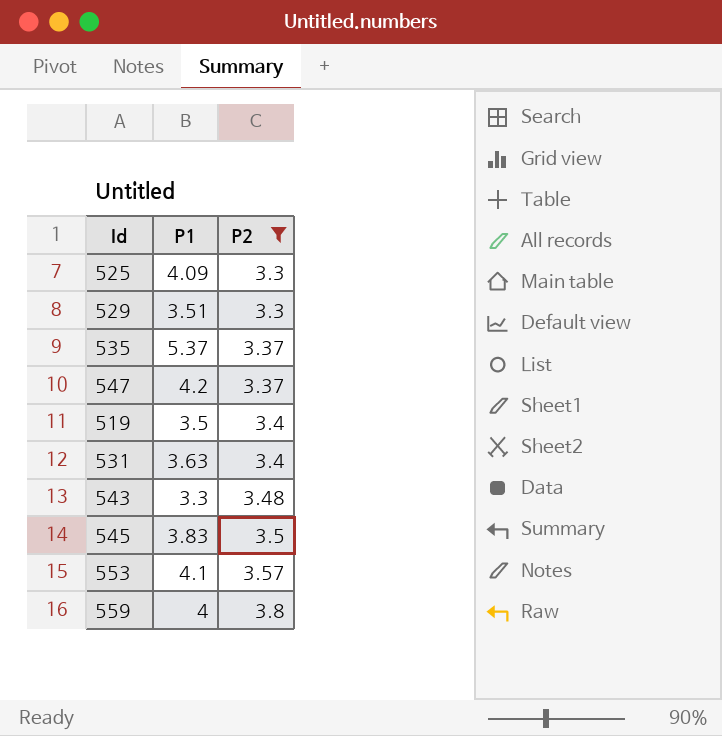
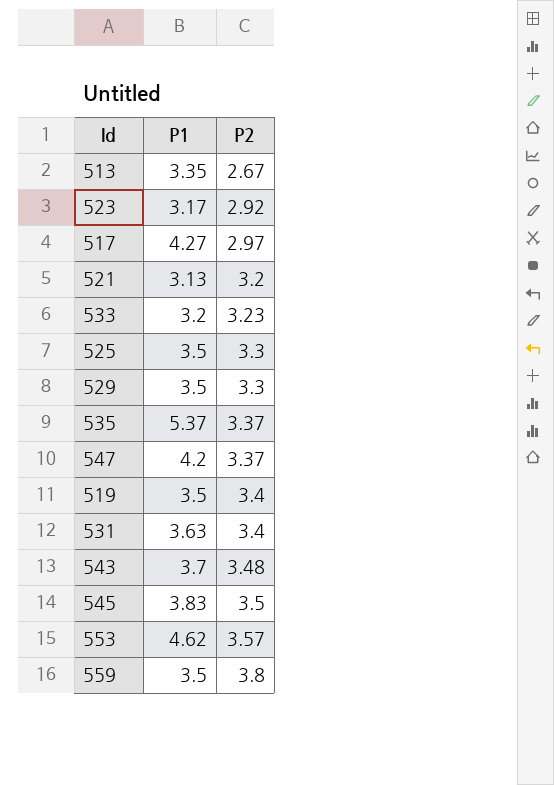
filter: P2 >= 3.3 -> none
525 | P1: 4.09 -> 3.5
529 | P1: 3.51 -> 3.5
543 | P1: 3.3 -> 3.7
553 | P1: 4.1 -> 4.62
559 | P1: 4 -> 3.5

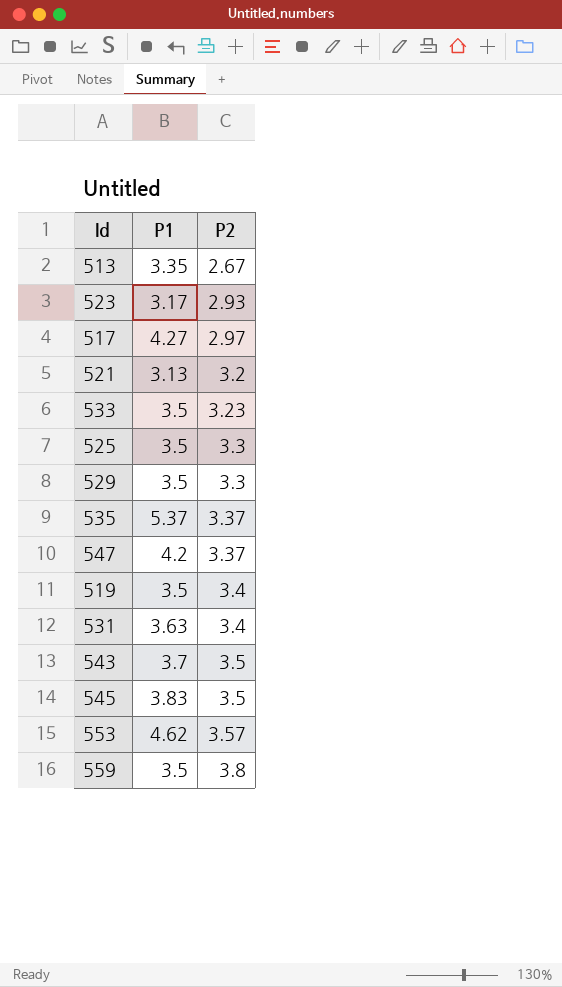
523 | P2: 2.92 -> 2.93
533 | P1: 3.2 -> 3.5
543 | P2: 3.48 -> 3.5

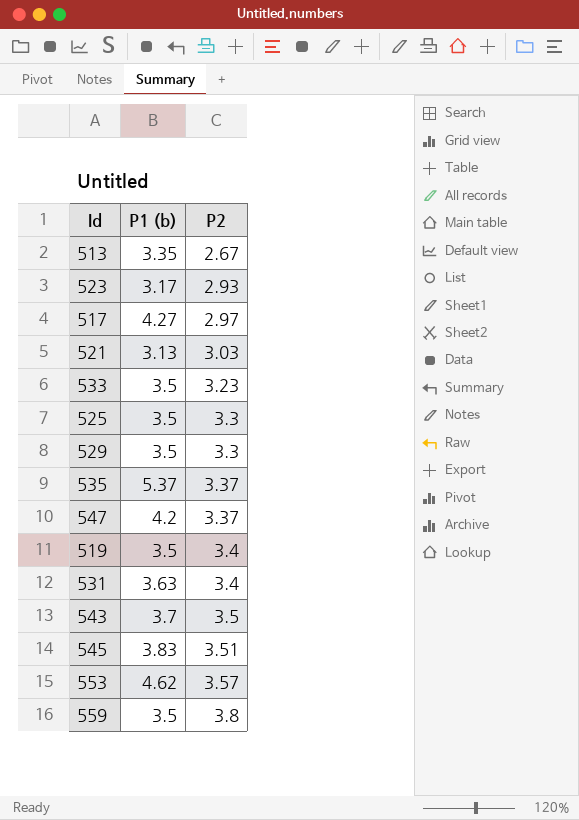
column name: P1 -> P1 (b)
521 | P2: 3.2 -> 3.03
545 | P2: 3.5 -> 3.51

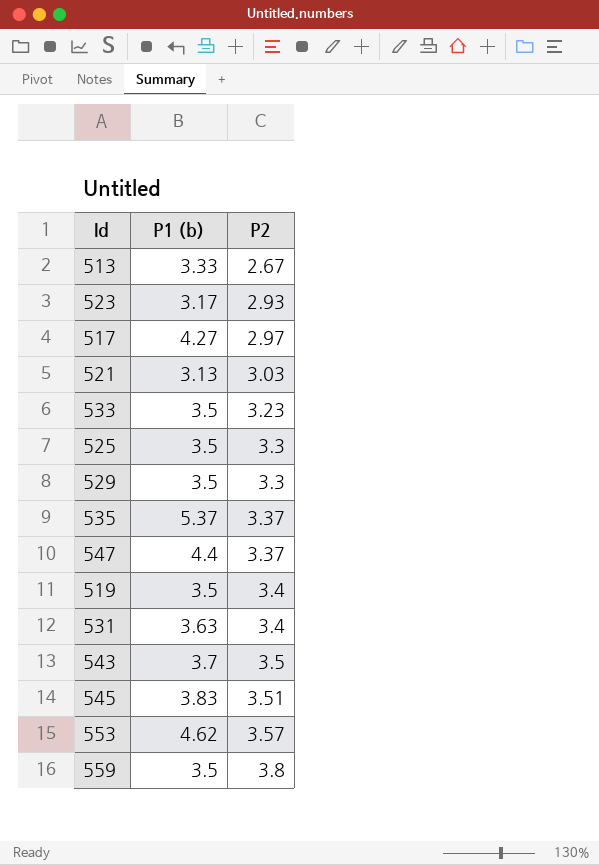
513 | P1 (b): 3.35 -> 3.33
547 | P1 (b): 4.2 -> 4.4

